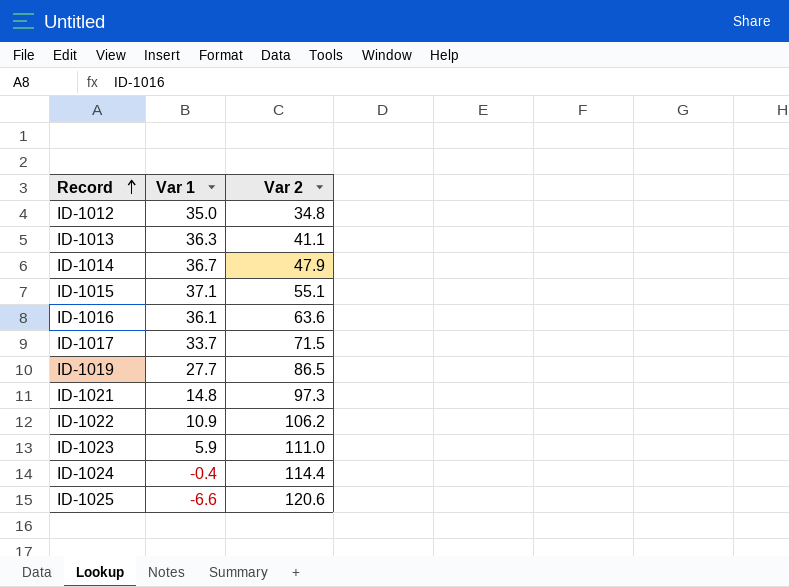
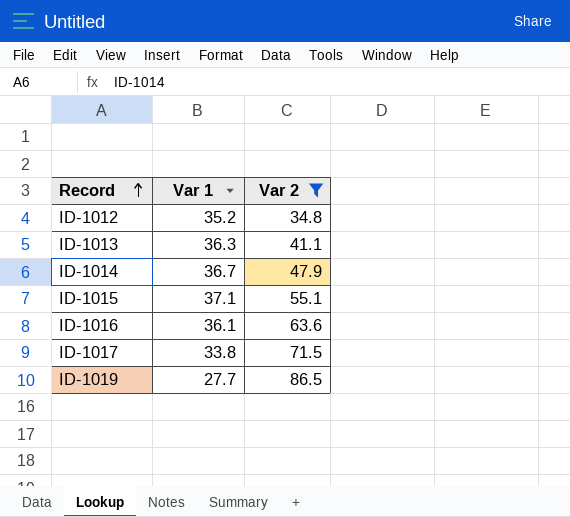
filter: none -> Var 2 <= 86.5
ID-1012 | Var 1: 35.0 -> 35.2
ID-1017 | Var 1: 33.7 -> 33.8

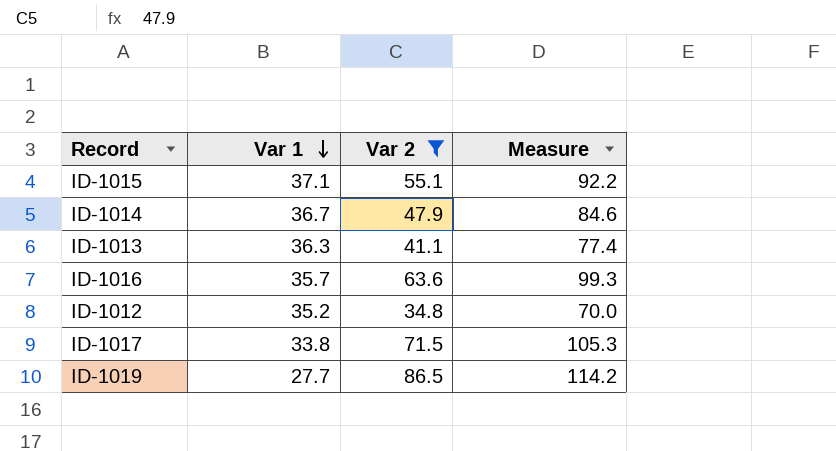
row order: Record ascending -> Var 1 descending
column Measure | formula: none -> [Var 1] + [Var 2]
ID-1016 | Var 1: 36.1 -> 35.7

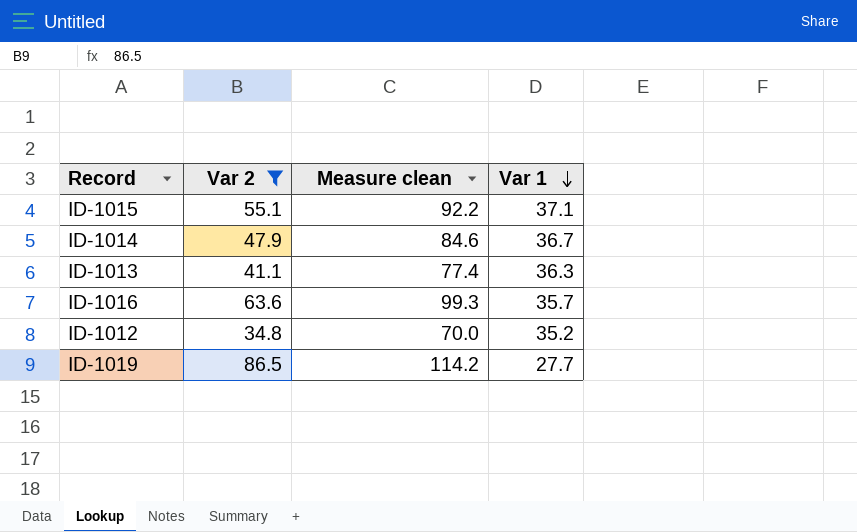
column name: Measure -> Measure clean
column Var 1 | position: 2 -> 4
row ID-1017: 33.8 | 71.5 | 105.3 -> none

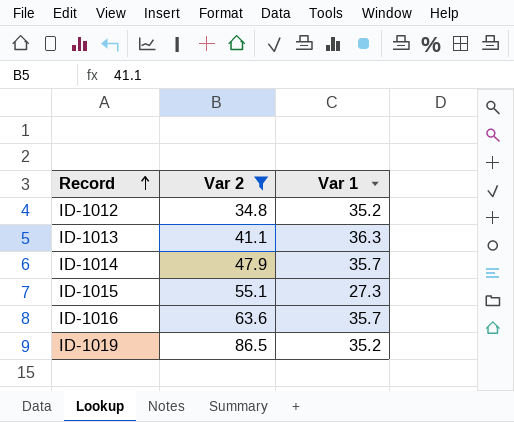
row order: Var 1 descending -> Record ascending
column Measure clean | formula: [Var 2] + [Var 1] -> none
ID-1014 | Var 1: 36.7 -> 35.7
ID-1015 | Var 1: 37.1 -> 27.3
ID-1019 | Var 1: 27.7 -> 35.2

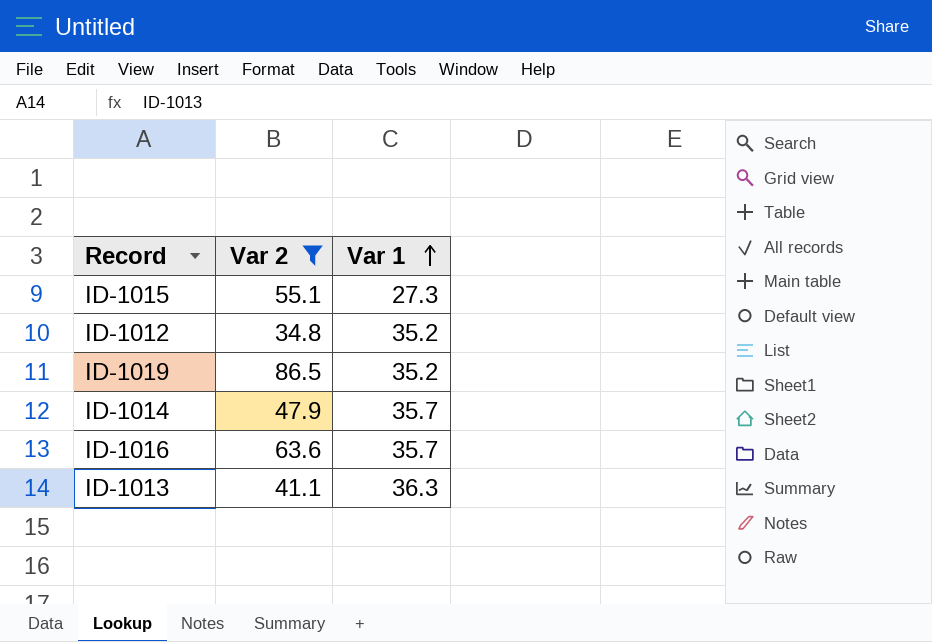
row order: Record ascending -> Var 1 ascending

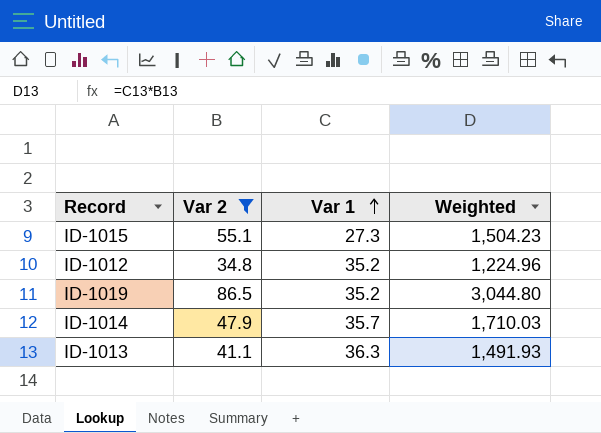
column Weighted | formula: none -> [Var 2] * [Var 1]
row ID-1016: 63.6 | 35.7 -> none

